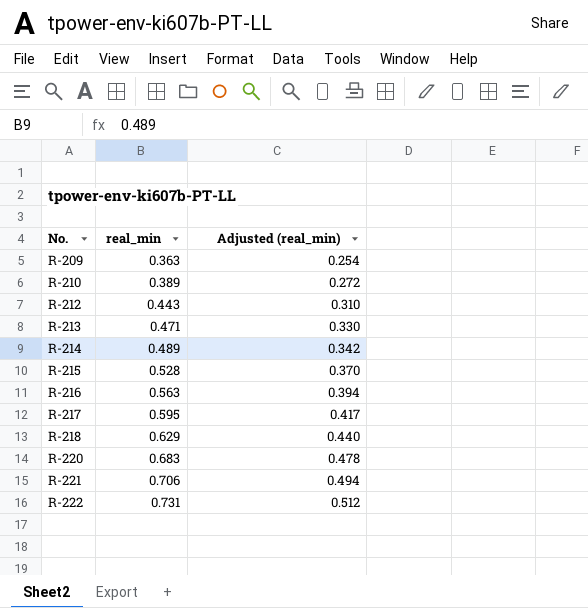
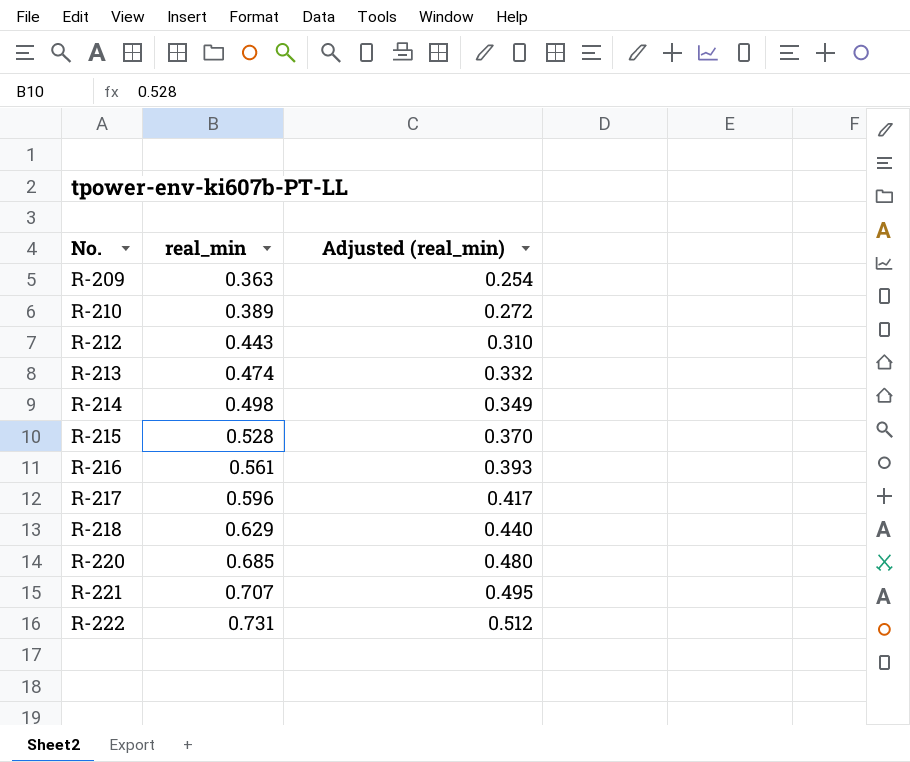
R-213 | real_min: 0.471 -> 0.474
R-213 | Adjusted (real_min): 0.330 -> 0.332
R-214 | real_min: 0.489 -> 0.498
R-214 | Adjusted (real_min): 0.342 -> 0.349
R-216 | real_min: 0.563 -> 0.561
R-216 | Adjusted (real_min): 0.394 -> 0.393
R-217 | real_min: 0.595 -> 0.596
R-220 | real_min: 0.683 -> 0.685
R-220 | Adjusted (real_min): 0.478 -> 0.480
R-221 | real_min: 0.706 -> 0.707
R-221 | Adjusted (real_min): 0.494 -> 0.495

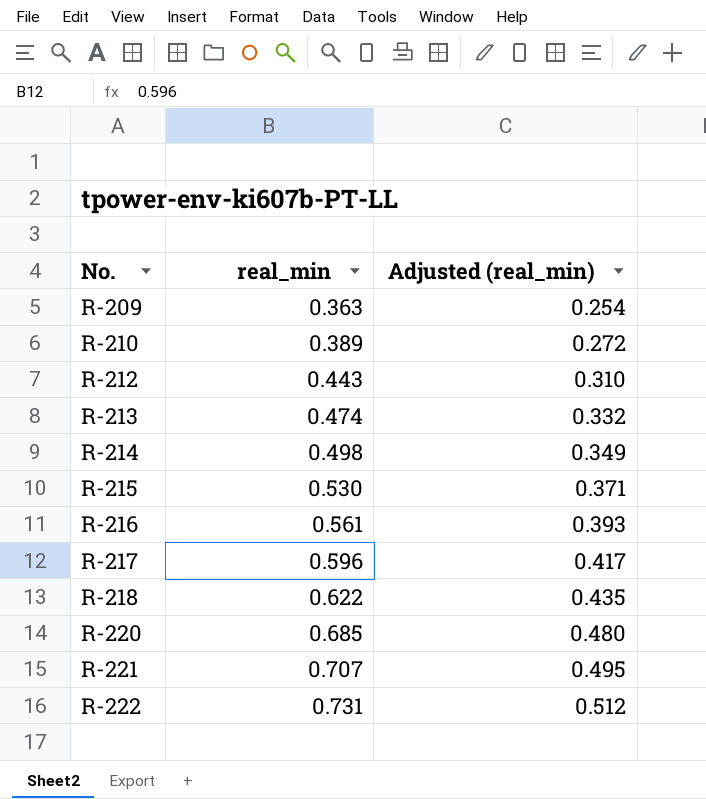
R-215 | real_min: 0.528 -> 0.530
R-215 | Adjusted (real_min): 0.370 -> 0.371
R-218 | real_min: 0.629 -> 0.622
R-218 | Adjusted (real_min): 0.440 -> 0.435

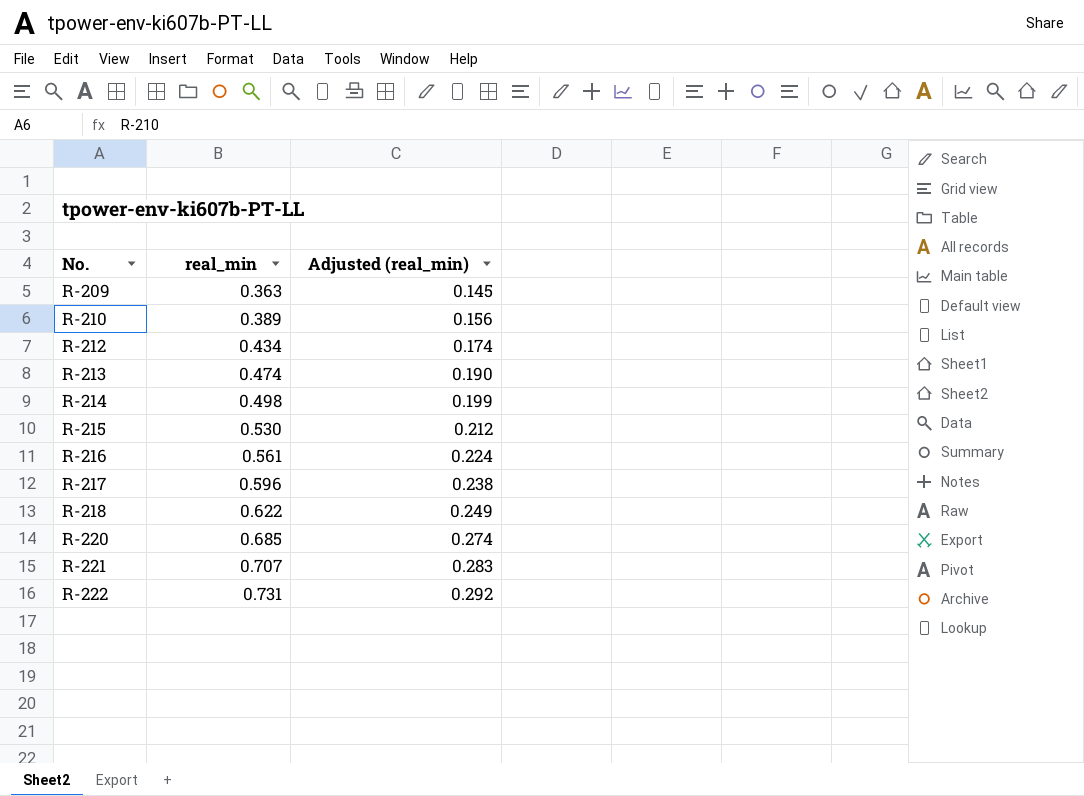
column Adjusted (real_min) | formula: [real_min] * 0.7 -> [real_min] * 0.4
R-212 | real_min: 0.443 -> 0.434

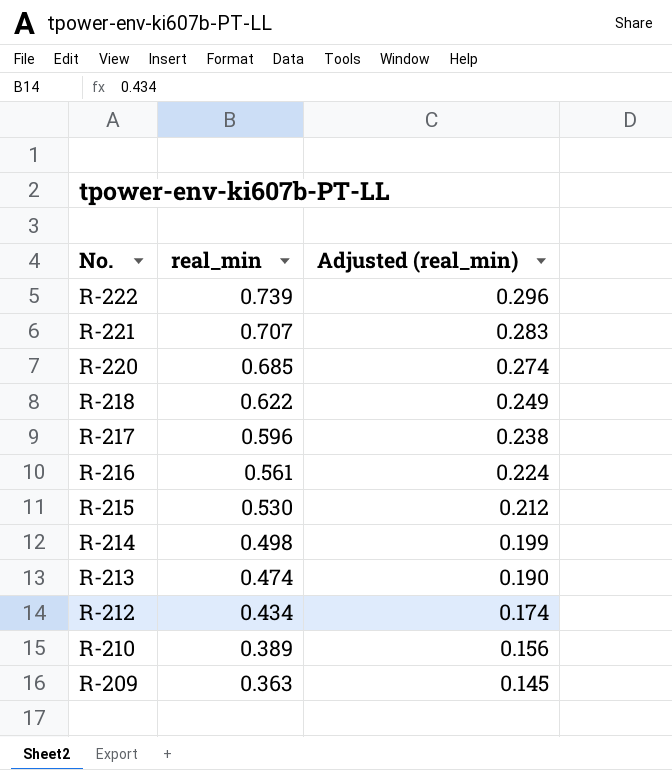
row order: No. ascending -> No. descending
R-222 | real_min: 0.731 -> 0.739
R-222 | Adjusted (real_min): 0.292 -> 0.296

